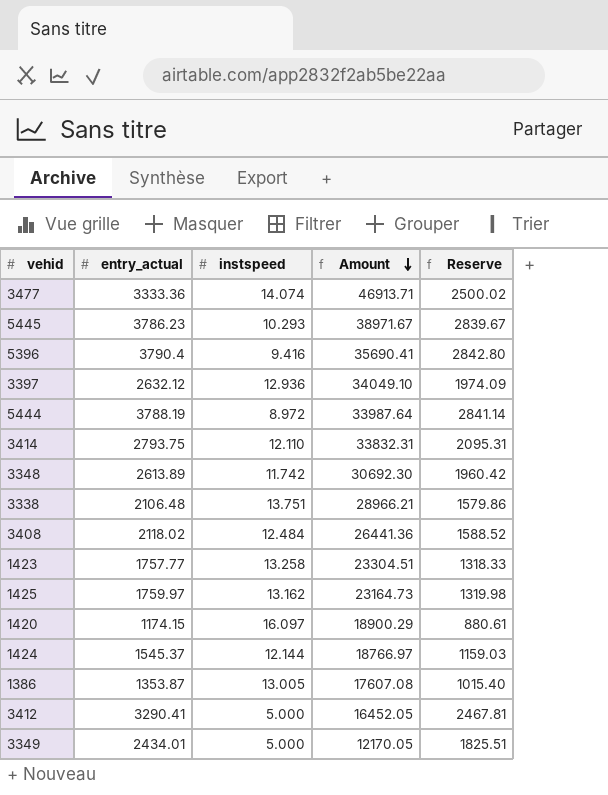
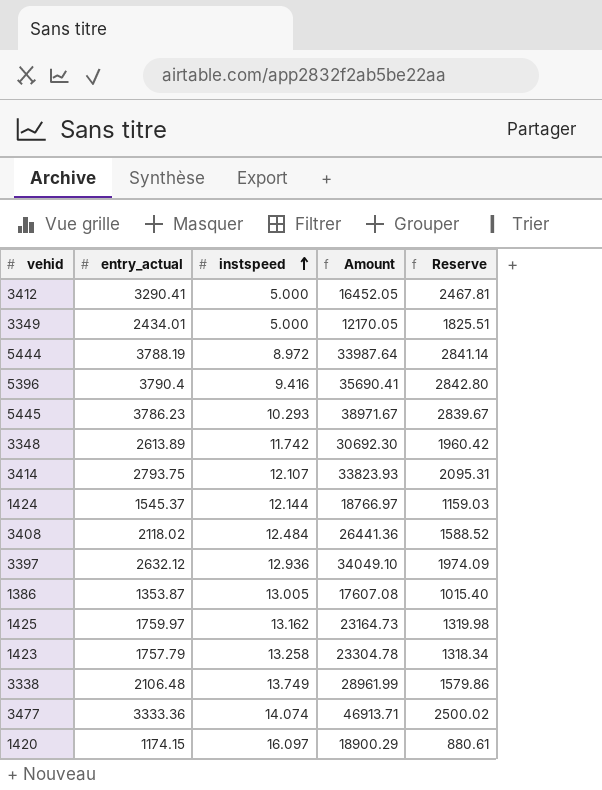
row order: Amount descending -> instspeed ascending
3414 | instspeed: 12.110 -> 12.107
3414 | Amount: 33832.31 -> 33823.93
1423 | entry_actual: 1757.77 -> 1757.79
1423 | Amount: 23304.51 -> 23304.78
1423 | Reserve: 1318.33 -> 1318.34
3338 | instspeed: 13.751 -> 13.749
3338 | Amount: 28966.21 -> 28961.99

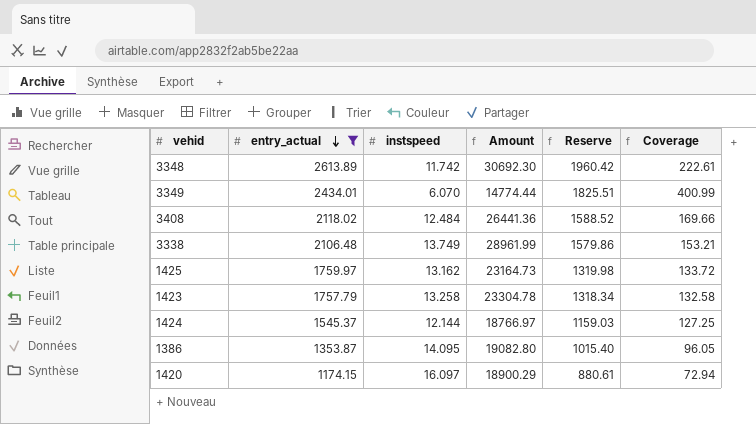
filter: none -> entry_actual <= 2613.89
row order: instspeed ascending -> entry_actual descending
column Coverage | formula: none -> [entry_actual] / [instspeed]
3349 | instspeed: 5.000 -> 6.070
3349 | Amount: 12170.05 -> 14774.44
1386 | instspeed: 13.005 -> 14.095
1386 | Amount: 17607.08 -> 19082.80

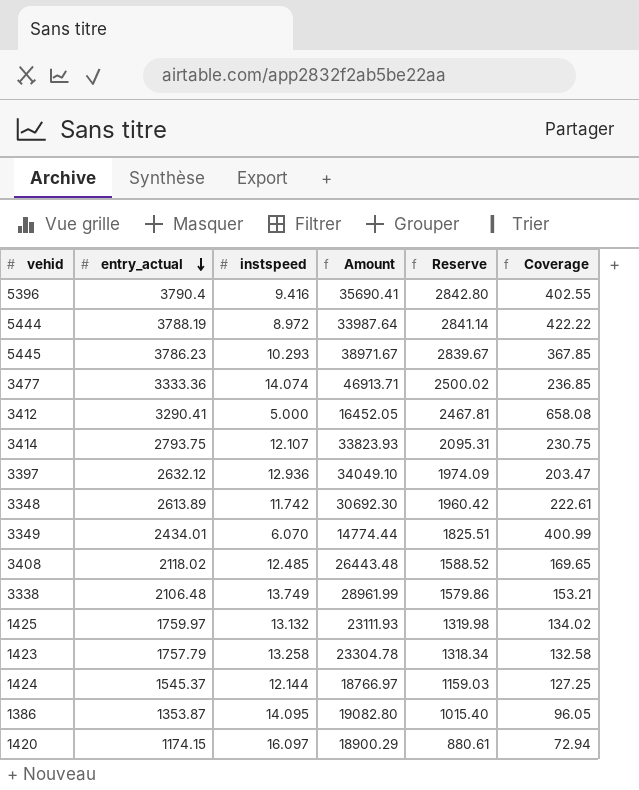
filter: entry_actual <= 2613.89 -> none
3408 | instspeed: 12.484 -> 12.485
3408 | Amount: 26441.36 -> 26443.48
3408 | Coverage: 169.66 -> 169.65
1425 | instspeed: 13.162 -> 13.132
1425 | Amount: 23164.73 -> 23111.93
1425 | Coverage: 133.72 -> 134.02

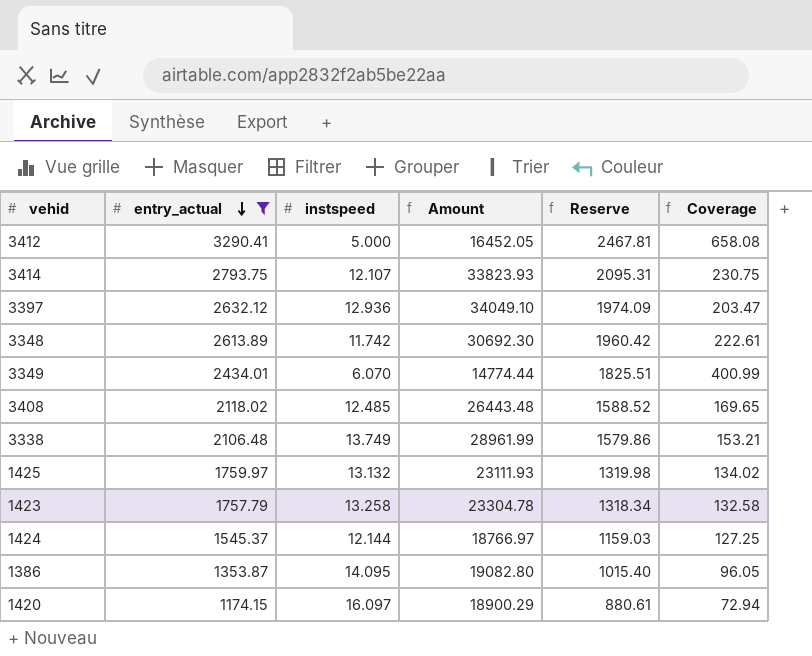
filter: none -> entry_actual <= 3290.41

